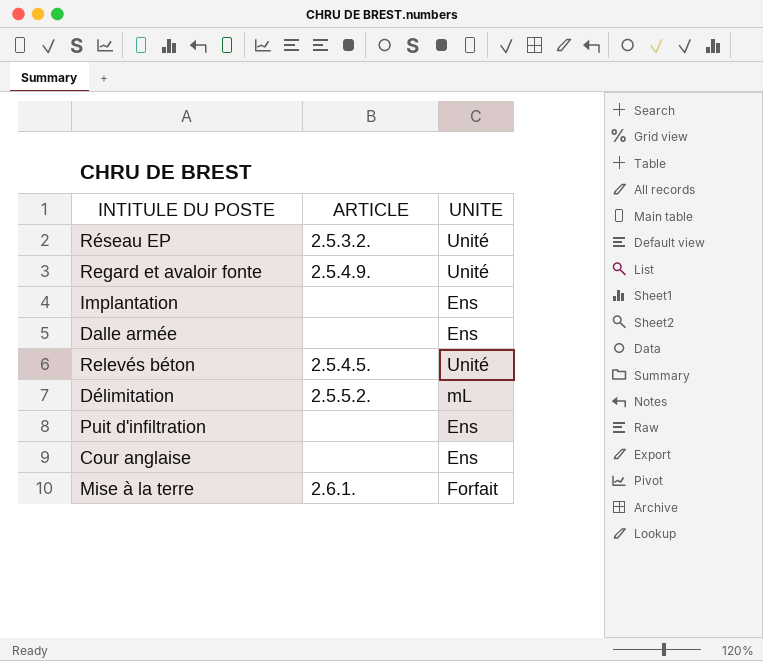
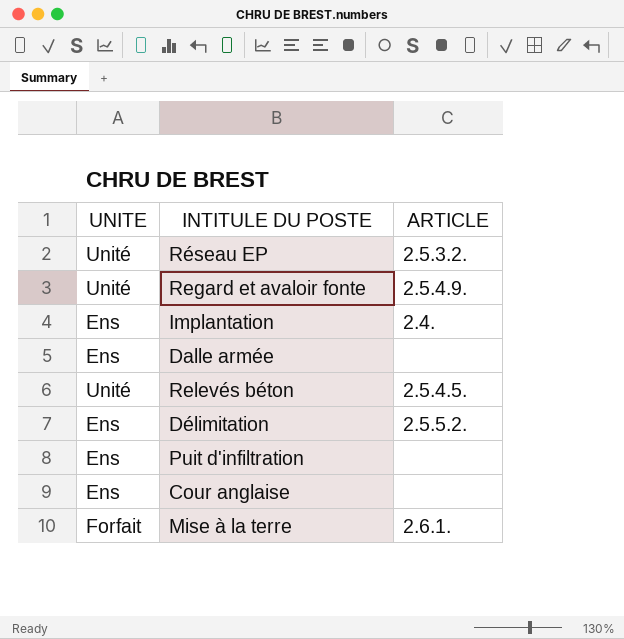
column UNITE | position: 3 -> 1
Implantation | ARTICLE: none -> 2.4.
Délimitation | UNITE: mL -> Ens

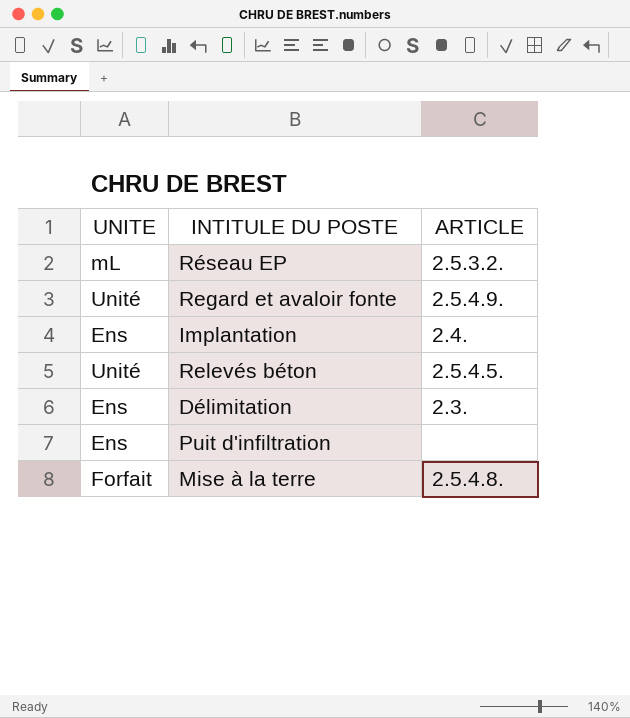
row Dalle armée: Ens | none -> none
row Cour anglaise: Ens | none -> none
Réseau EP | UNITE: Unité -> mL
Délimitation | ARTICLE: 2.5.5.2. -> 2.3.
Mise à la terre | ARTICLE: 2.6.1. -> 2.5.4.8.

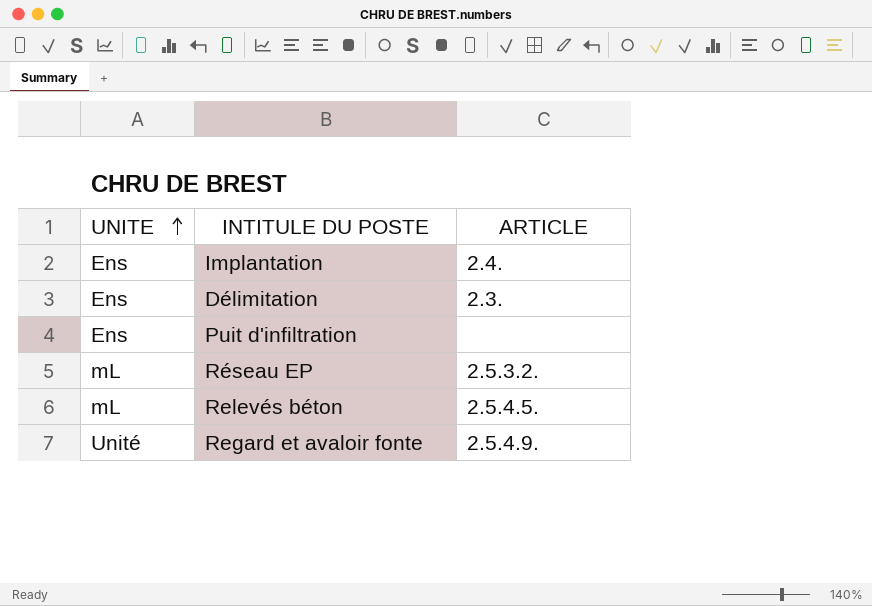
row order: none -> UNITE ascending
row Mise à la terre: Forfait | 2.5.4.8. -> none
Relevés béton | UNITE: Unité -> mL

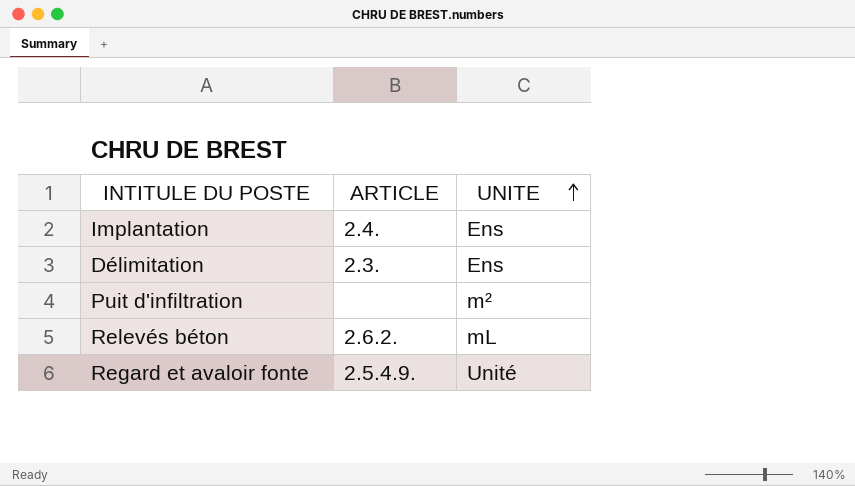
column UNITE | position: 1 -> 3
row Réseau EP: mL | 2.5.3.2. -> none
Puit d'infiltration | UNITE: Ens -> m²
Relevés béton | ARTICLE: 2.5.4.5. -> 2.6.2.

